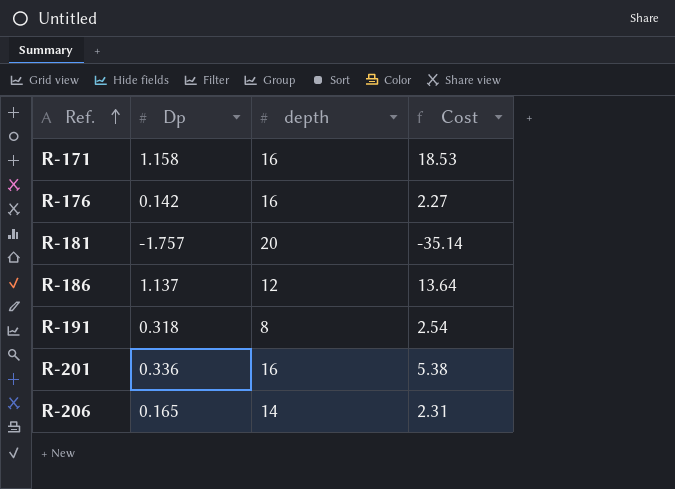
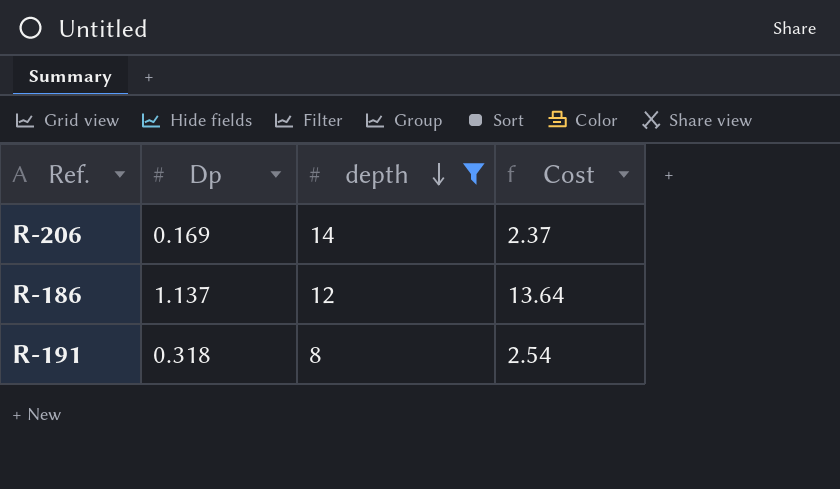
filter: none -> depth <= 14
row order: Ref. ascending -> depth descending
R-206 | Dp: 0.165 -> 0.169
R-206 | Cost: 2.31 -> 2.37

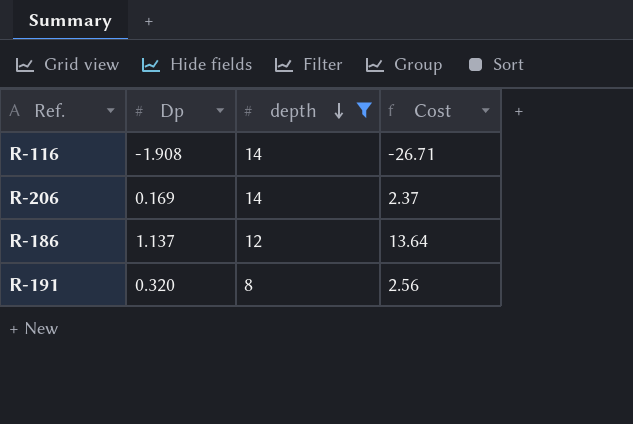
row R-116: none -> -1.908 | 14 | -26.71
R-191 | Dp: 0.318 -> 0.320
R-191 | Cost: 2.54 -> 2.56

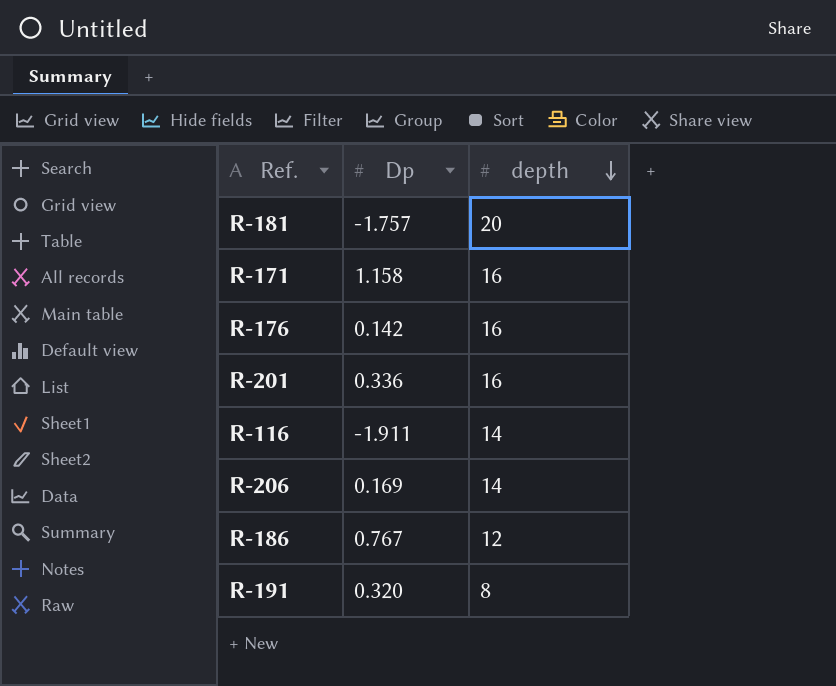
filter: depth <= 14 -> none
column Cost | formula: [Dp] * [depth] -> none
R-116 | Dp: -1.908 -> -1.911
R-186 | Dp: 1.137 -> 0.767

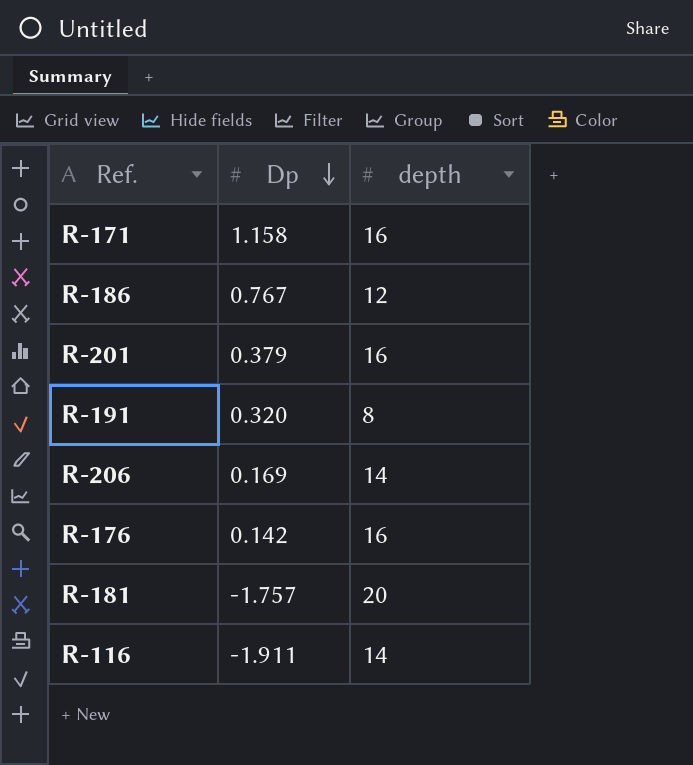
row order: depth descending -> Dp descending
R-201 | Dp: 0.336 -> 0.379

